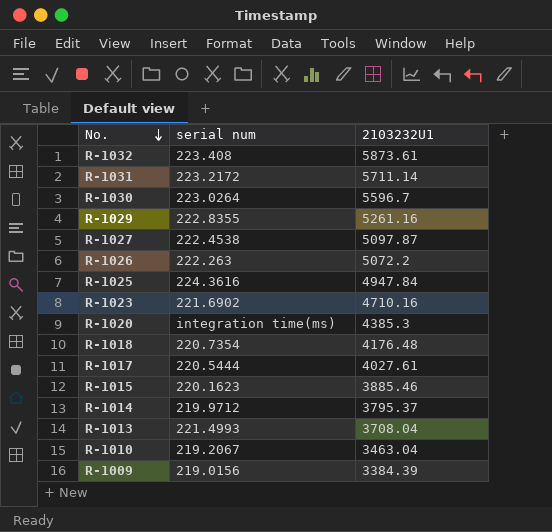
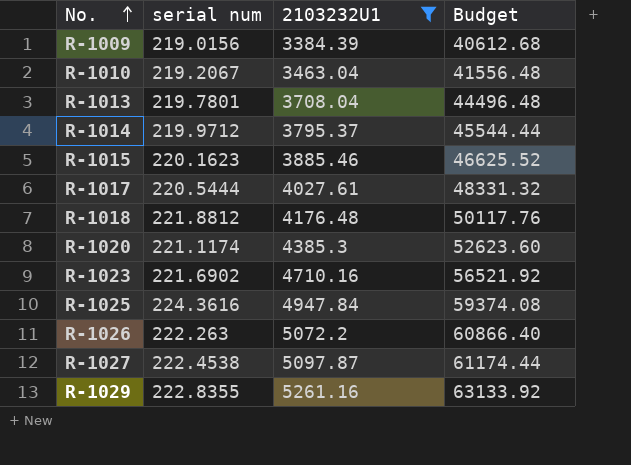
filter: none -> 2103232U1 <= 5261.16
row order: No. descending -> No. ascending
column Budget | formula: none -> [2103232U1] * 12
R-1013 | serial num: 221.4993 -> 219.7801
R-1018 | serial num: 220.7354 -> 221.8812
R-1020 | serial num: integration time(ms) -> 221.1174

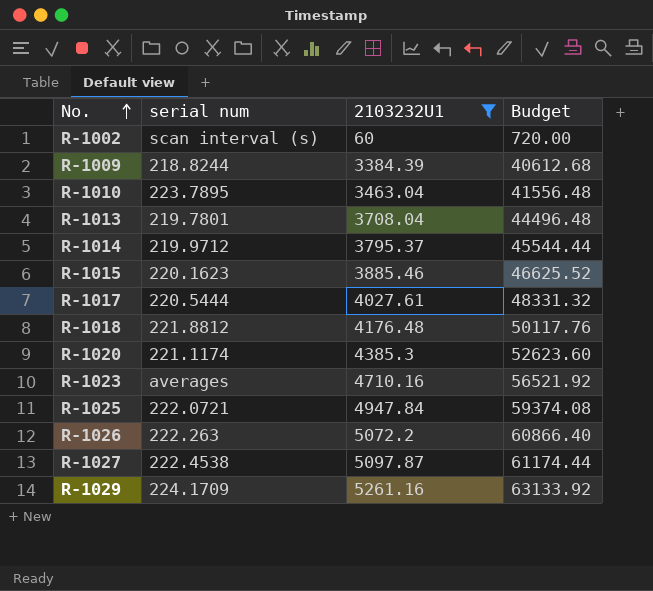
row R-1002: none -> scan interval (s) | 60 | 720.00
R-1009 | serial num: 219.0156 -> 218.8244
R-1010 | serial num: 219.2067 -> 223.7895
R-1023 | serial num: 221.6902 -> averages
R-1025 | serial num: 224.3616 -> 222.0721
R-1029 | serial num: 222.8355 -> 224.1709

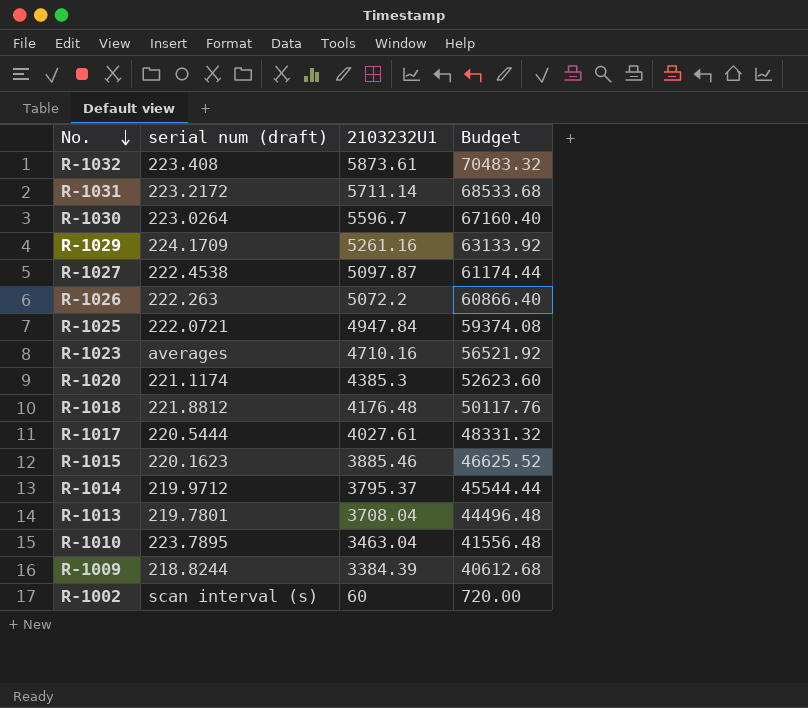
filter: 2103232U1 <= 5261.16 -> none
row order: No. ascending -> No. descending
column name: serial num -> serial num (draft)

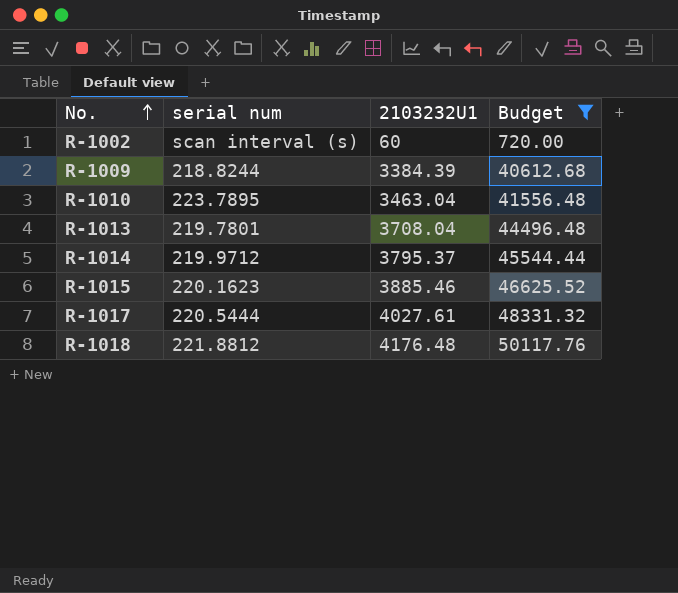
filter: none -> Budget <= 50117.76
row order: No. descending -> No. ascending
column name: serial num (draft) -> serial num

